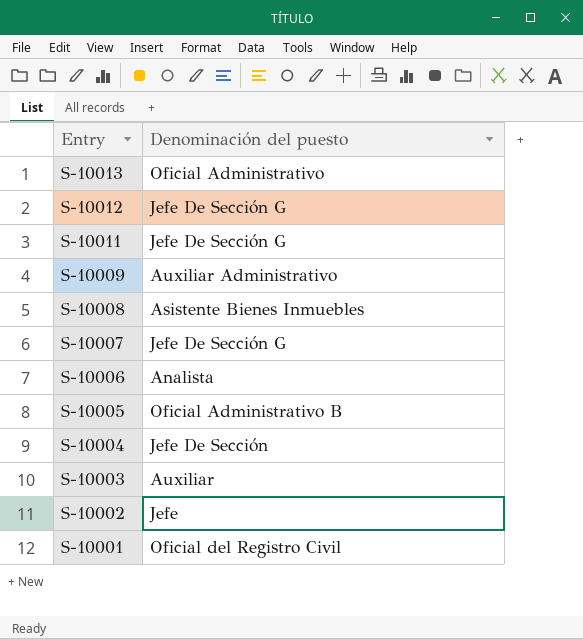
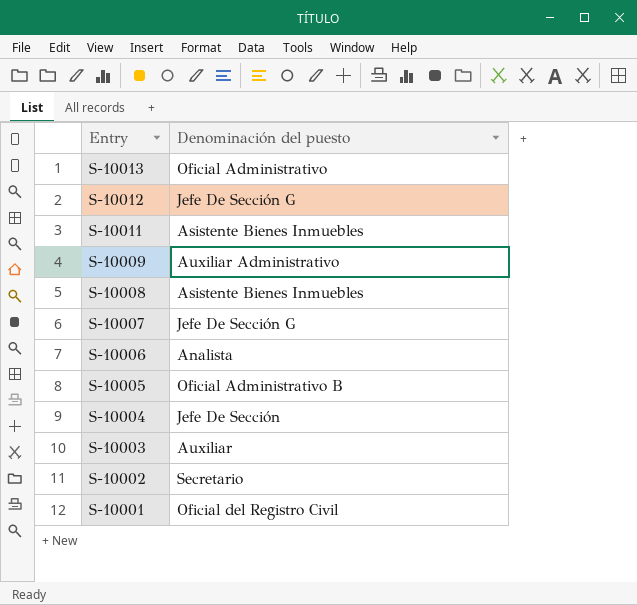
S-10011 | Denominación del puesto: Jefe De Sección G -> Asistente Bienes Inmuebles
S-10002 | Denominación del puesto: Jefe -> Secretario

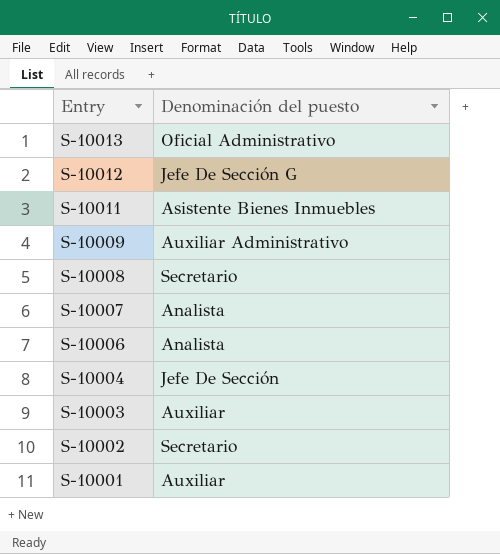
row S-10005: Oficial Administrativo B -> none
S-10008 | Denominación del puesto: Asistente Bienes Inmuebles -> Secretario
S-10007 | Denominación del puesto: Jefe De Sección G -> Analista
S-10001 | Denominación del puesto: Oficial del Registro Civil -> Auxiliar

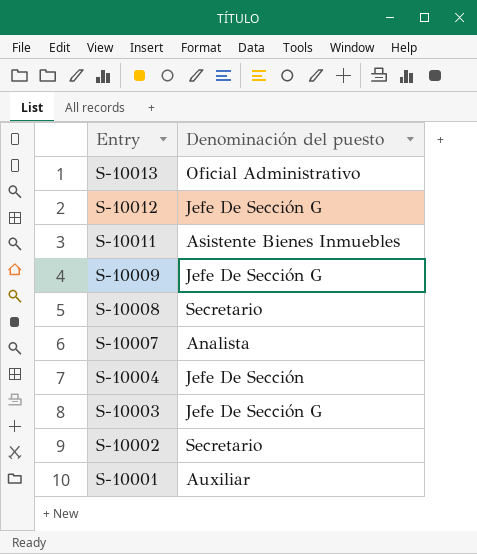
row S-10006: Analista -> none
S-10009 | Denominación del puesto: Auxiliar Administrativo -> Jefe De Sección G
S-10003 | Denominación del puesto: Auxiliar -> Jefe De Sección G

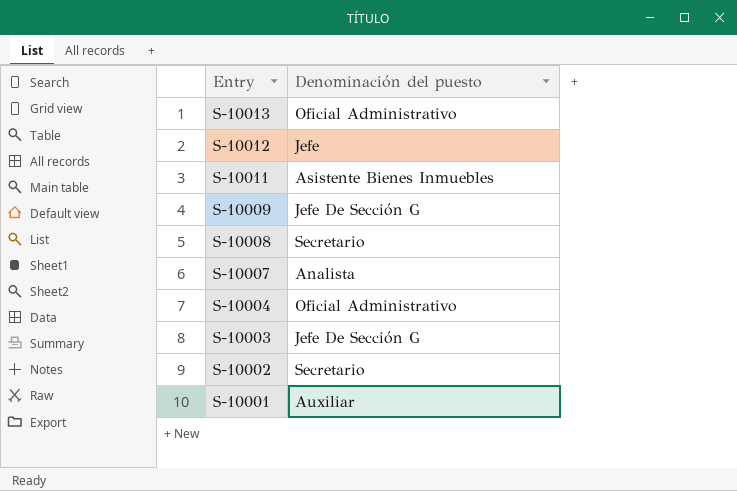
S-10012 | Denominación del puesto: Jefe De Sección G -> Jefe
S-10004 | Denominación del puesto: Jefe De Sección -> Oficial Administrativo

